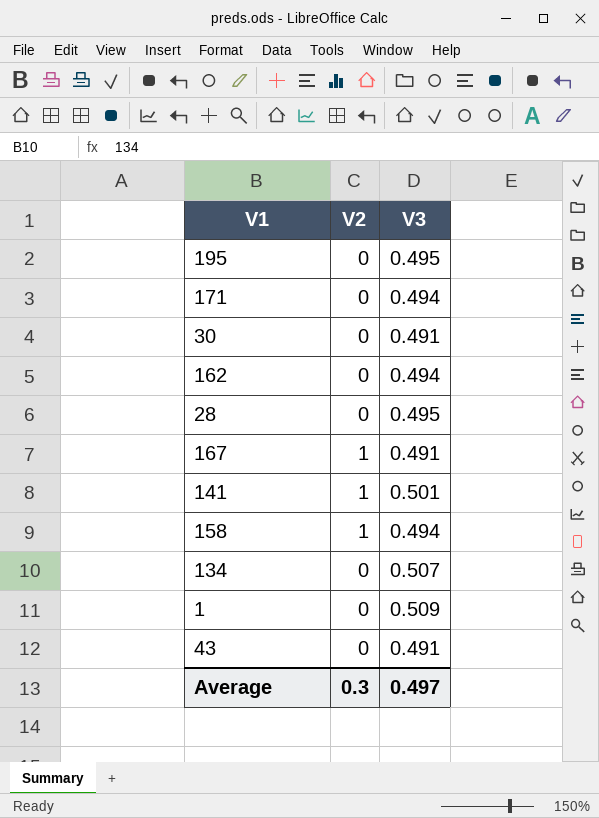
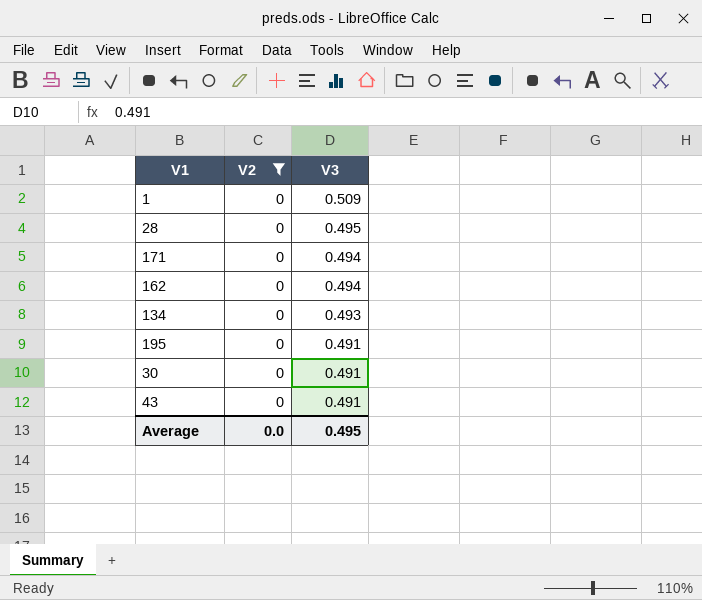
filter: none -> V2 = 0
row order: none -> V3 descending
134 | V3: 0.507 -> 0.493
195 | V3: 0.495 -> 0.491
Average | V2: 0.3 -> 0.0
Average | V3: 0.497 -> 0.495

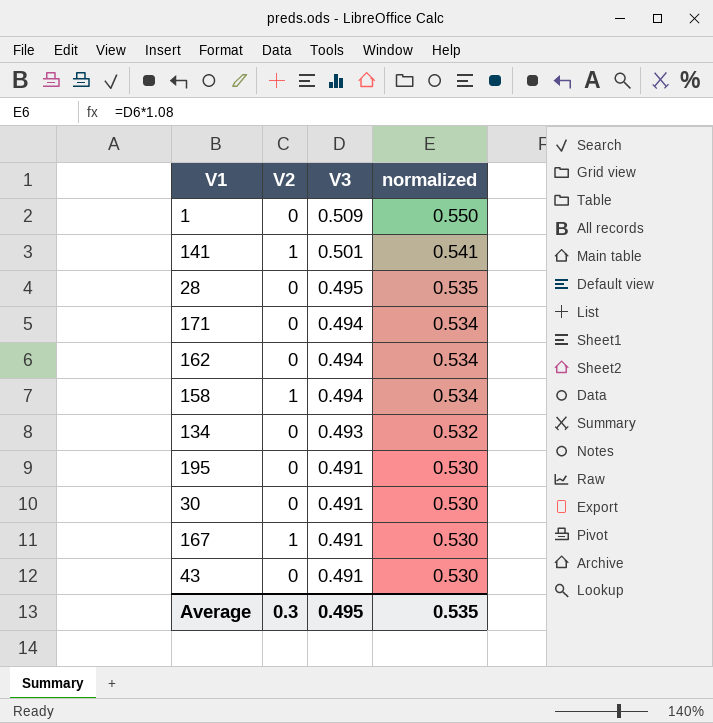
filter: V2 = 0 -> none
column normalized | formula: none -> [V3] * 1.08
Average | V2: 0.0 -> 0.3

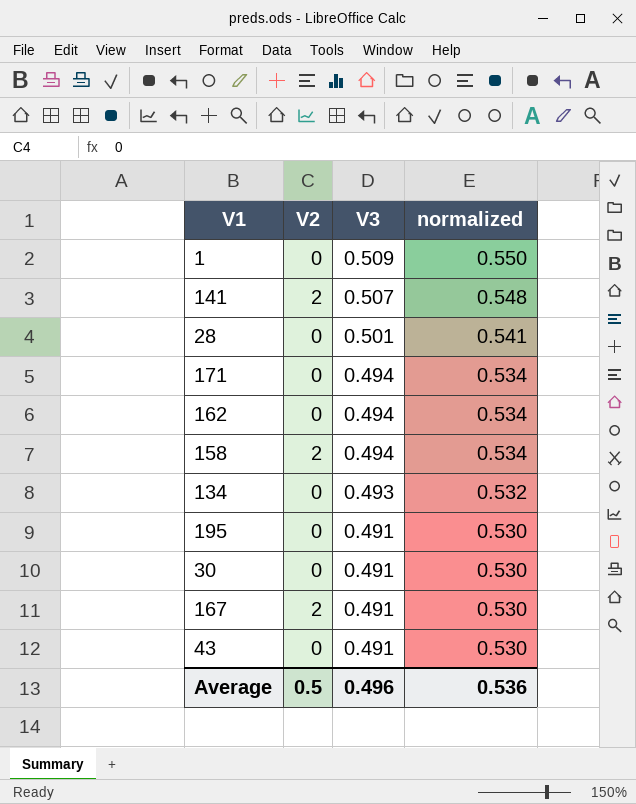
141 | V2: 1 -> 2
141 | V3: 0.501 -> 0.507
141 | normalized: 0.541 -> 0.548
28 | V3: 0.495 -> 0.501
28 | normalized: 0.535 -> 0.541
158 | V2: 1 -> 2
167 | V2: 1 -> 2
Average | V2: 0.3 -> 0.5
Average | V3: 0.495 -> 0.496
Average | normalized: 0.535 -> 0.536

